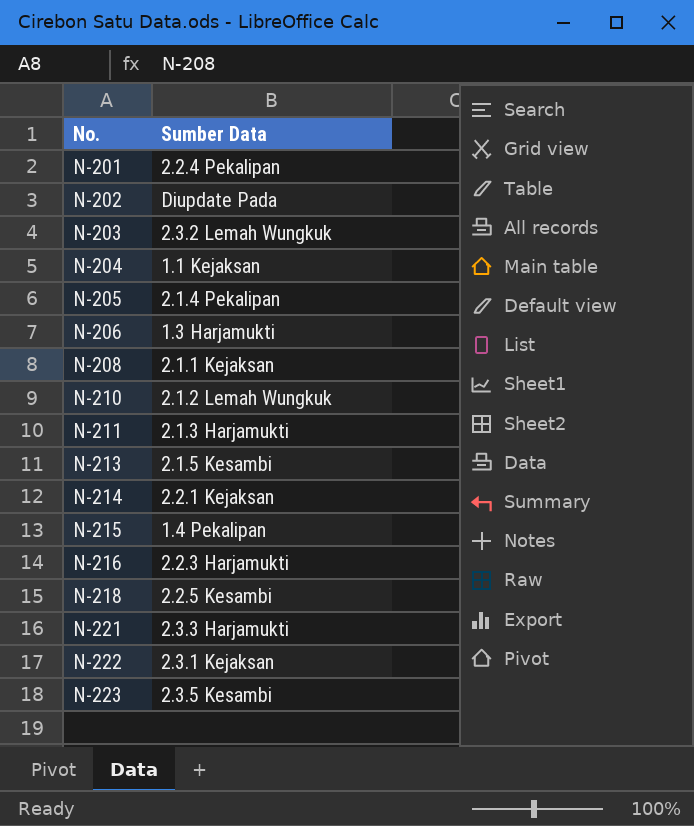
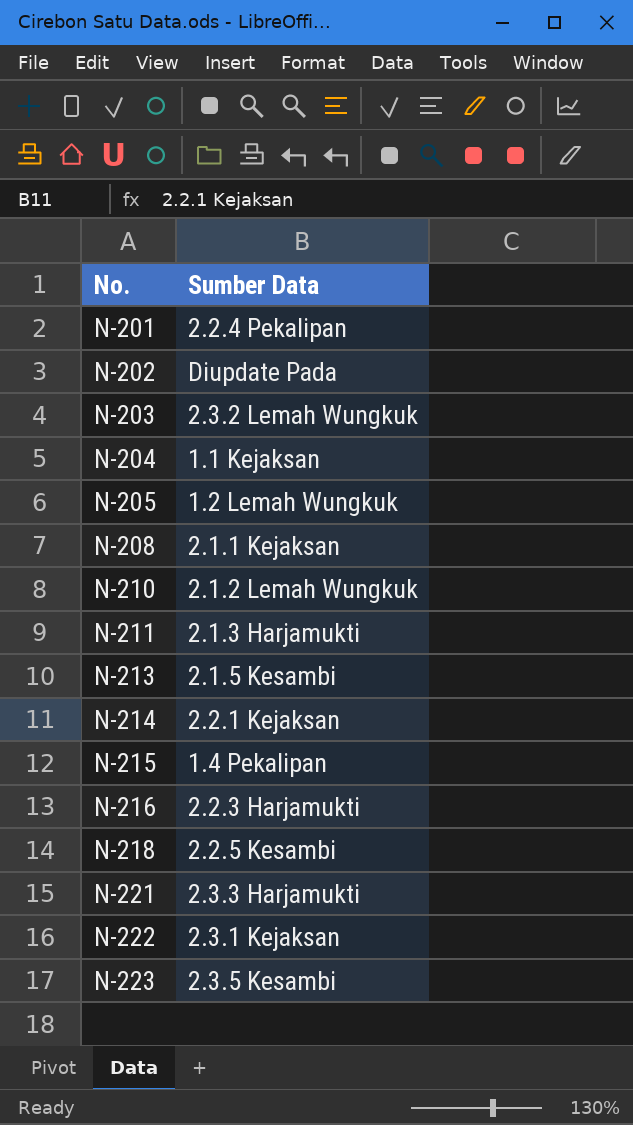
row N-206: 1.3 Harjamukti -> none
N-205 | Sumber Data: 2.1.4 Pekalipan -> 1.2 Lemah Wungkuk

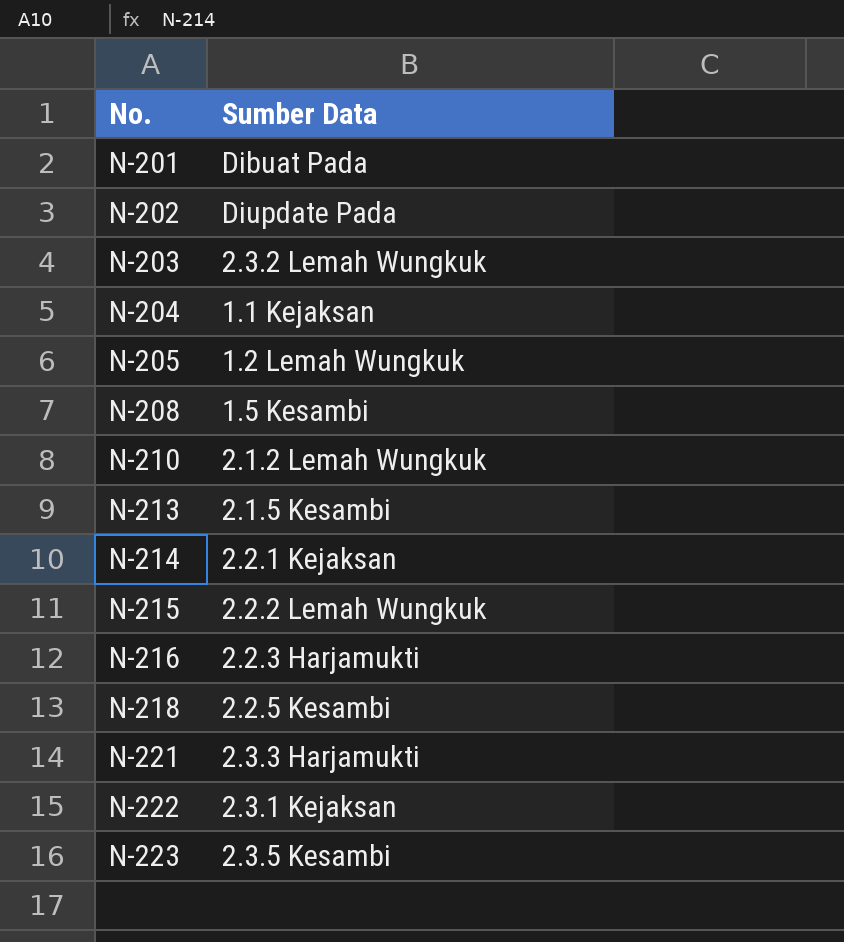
row N-211: 2.1.3 Harjamukti -> none
N-201 | Sumber Data: 2.2.4 Pekalipan -> Dibuat Pada
N-208 | Sumber Data: 2.1.1 Kejaksan -> 1.5 Kesambi
N-215 | Sumber Data: 1.4 Pekalipan -> 2.2.2 Lemah Wungkuk

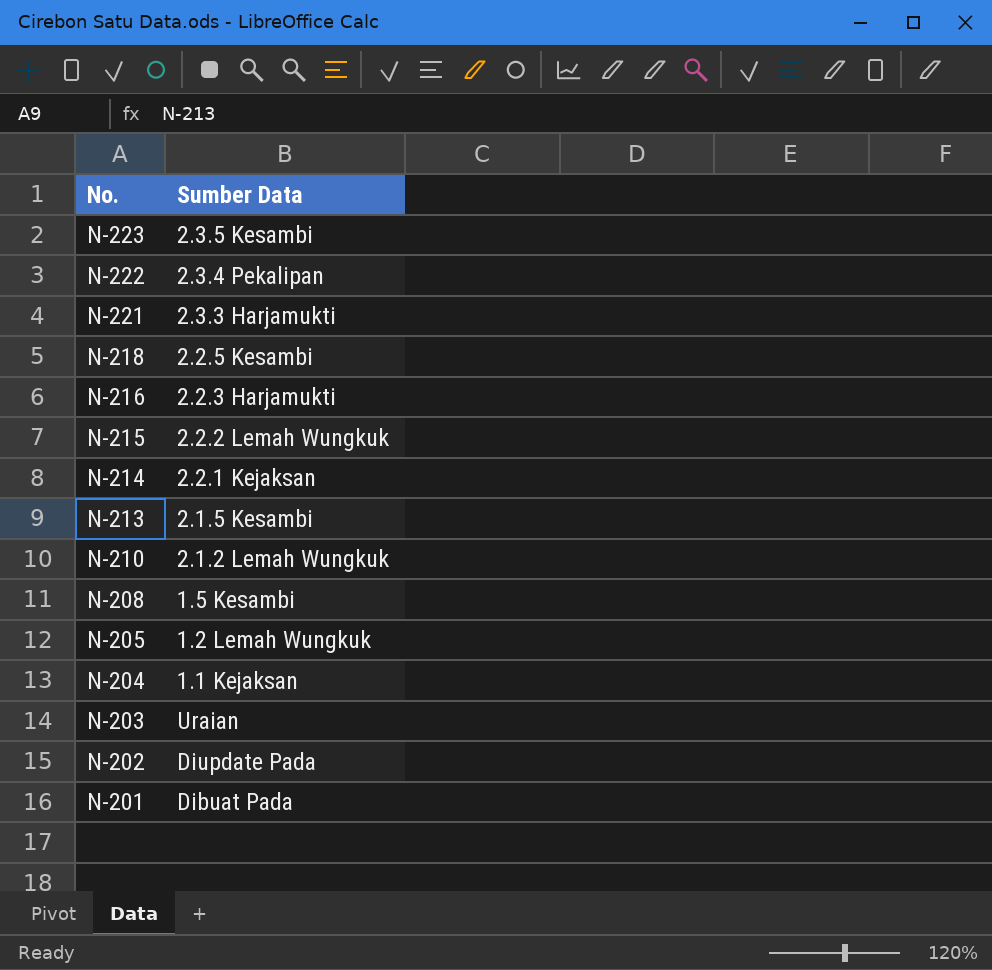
row order: No. ascending -> No. descending
N-222 | Sumber Data: 2.3.1 Kejaksan -> 2.3.4 Pekalipan
N-203 | Sumber Data: 2.3.2 Lemah Wungkuk -> Uraian

